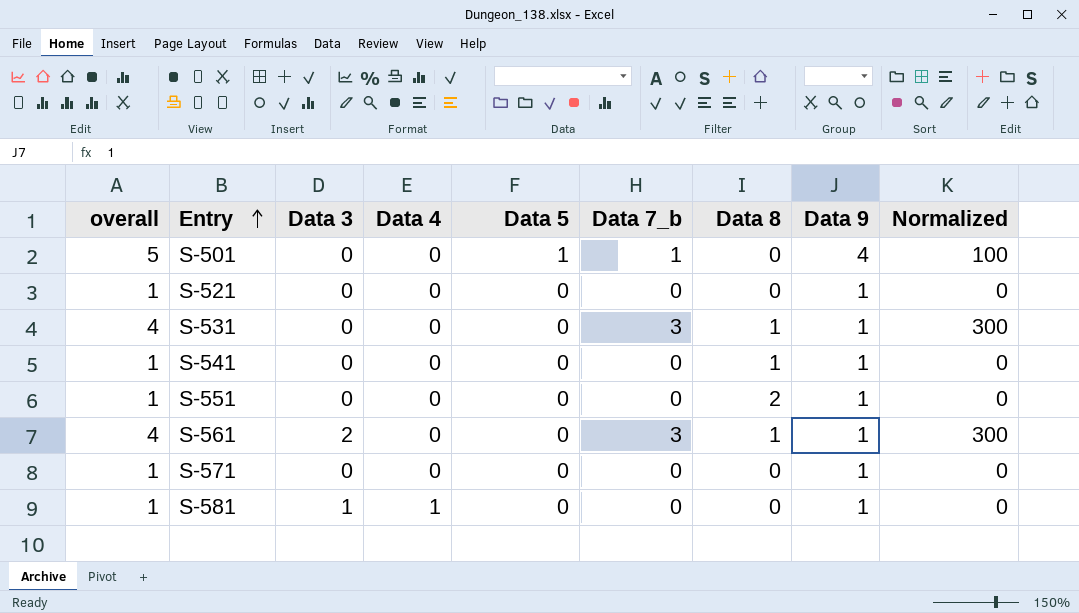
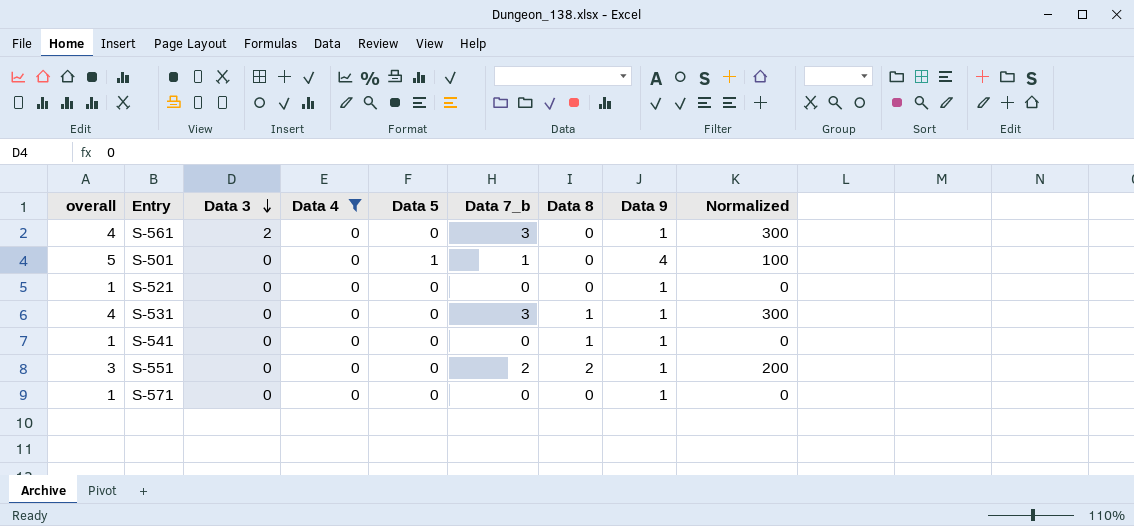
filter: none -> Data 4 = 0
row order: Entry ascending -> Data 3 descending
S-561 | Data 8: 1 -> 0
S-551 | overall: 1 -> 3
S-551 | Data 7_b: 0 -> 2
S-551 | Normalized: 0 -> 200

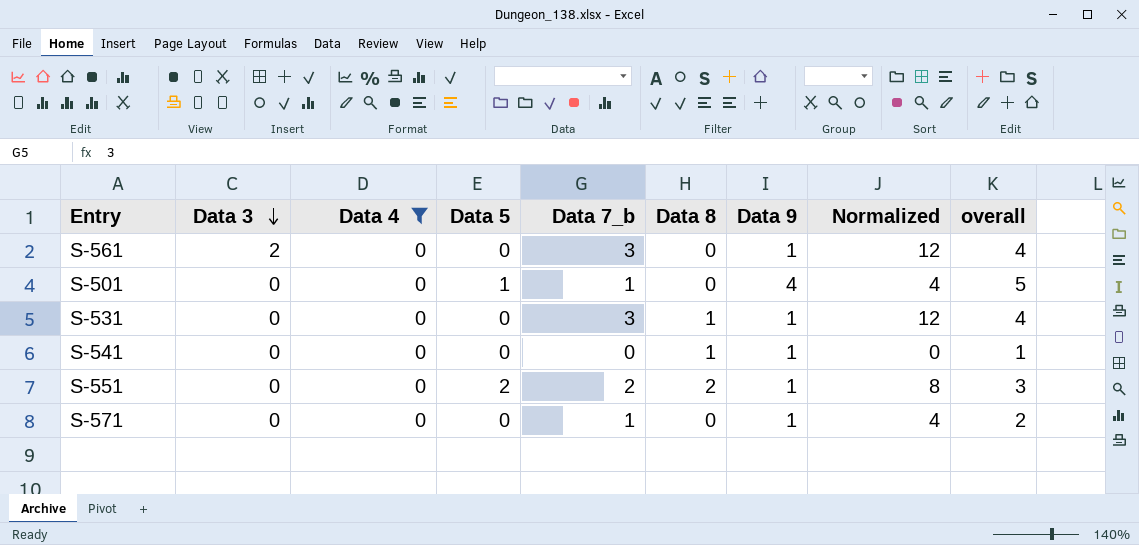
column Normalized | formula: [Data 7_b] * 100 -> [Data 7_b] * 4
column overall | position: 1 -> 9
row S-521: 1 | 0 | 0 | 0 | 0 | 0 | 1 | 0 -> none
S-551 | Data 5: 0 -> 2
S-571 | Data 7_b: 0 -> 1
S-571 | overall: 1 -> 2

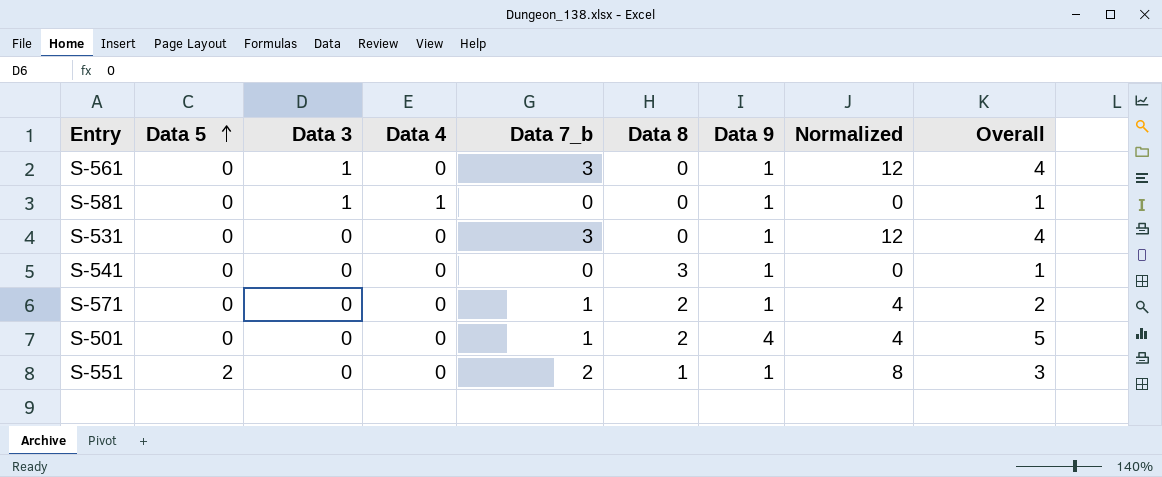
filter: Data 4 = 0 -> none
row order: Data 3 descending -> Data 5 ascending
column Data 5 | position: 4 -> 2
column name: overall -> Overall
S-561 | Data 3: 2 -> 1
S-531 | Data 8: 1 -> 0
S-541 | Data 8: 1 -> 3
S-571 | Data 8: 0 -> 2
S-501 | Data 5: 1 -> 0
S-501 | Data 8: 0 -> 2
S-551 | Data 8: 2 -> 1

